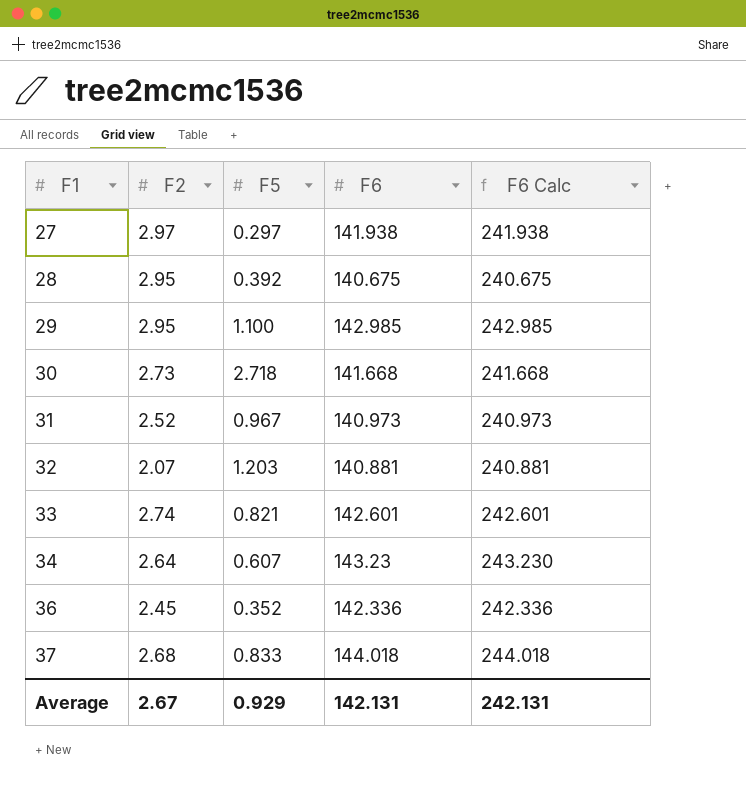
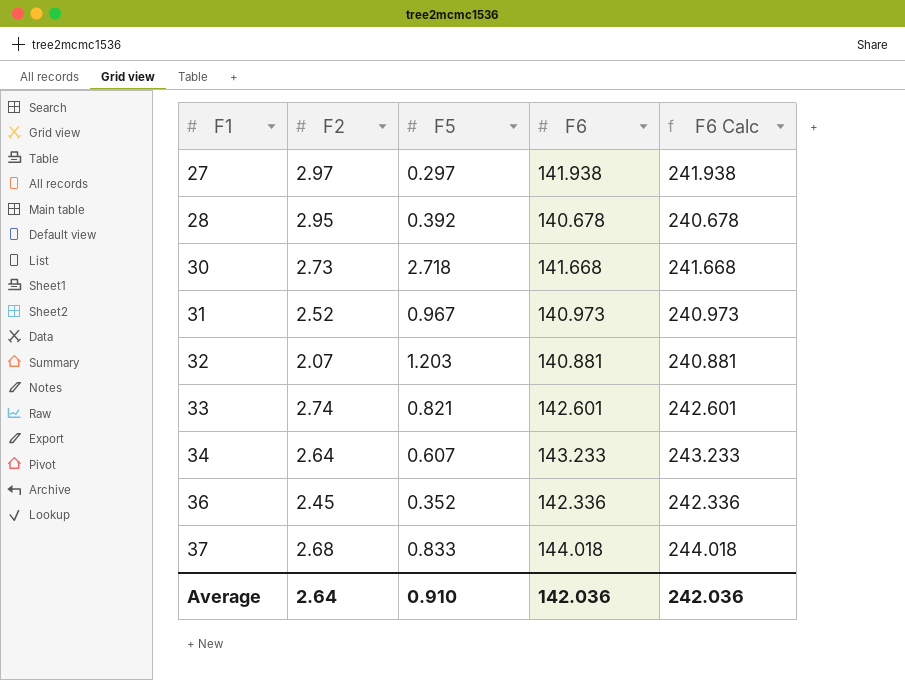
row 29: 2.95 | 1.100 | 142.985 | 242.985 -> none
28 | F6: 140.675 -> 140.678
28 | F6 Calc: 240.675 -> 240.678
34 | F6: 143.23 -> 143.233
34 | F6 Calc: 243.230 -> 243.233
Average | F2: 2.67 -> 2.64
Average | F5: 0.929 -> 0.910
Average | F6: 142.131 -> 142.036
Average | F6 Calc: 242.131 -> 242.036

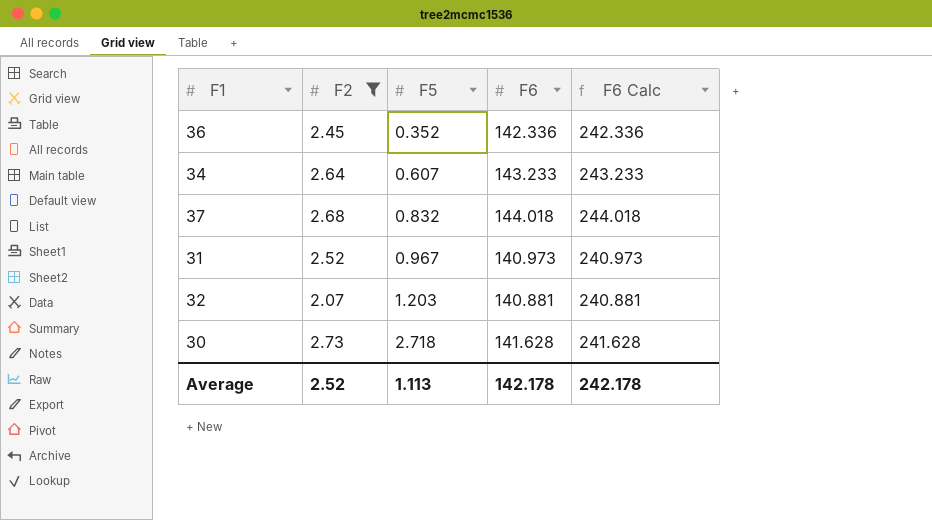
filter: none -> F2 <= 2.73
row order: F1 ascending -> F5 ascending
37 | F5: 0.833 -> 0.832
30 | F6: 141.668 -> 141.628
30 | F6 Calc: 241.668 -> 241.628
Average | F2: 2.64 -> 2.52
Average | F5: 0.910 -> 1.113
Average | F6: 142.036 -> 142.178
Average | F6 Calc: 242.036 -> 242.178

